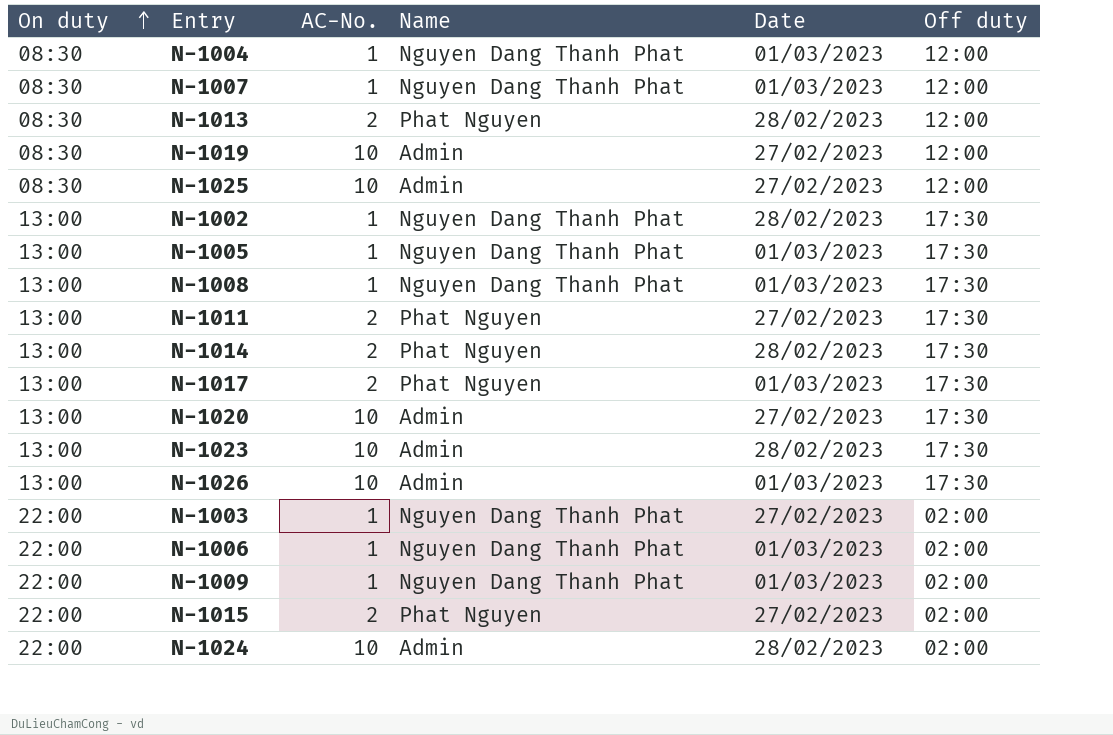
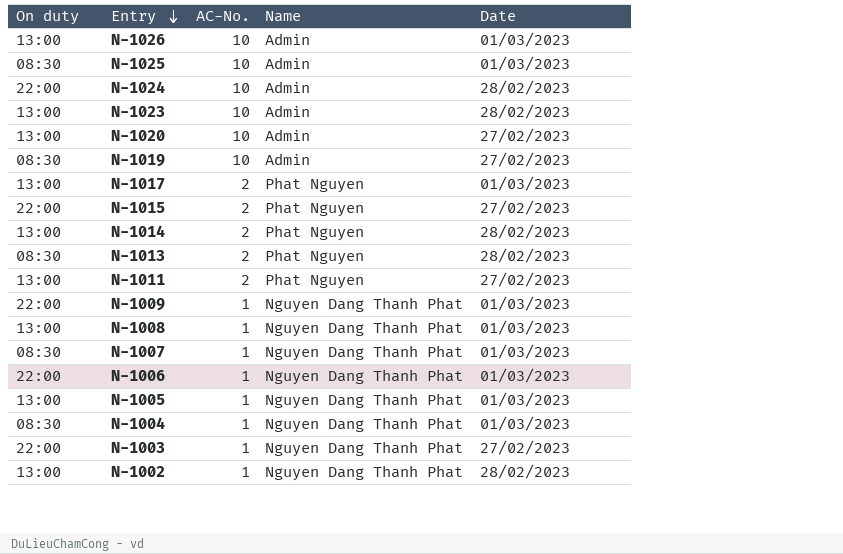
row order: On duty ascending -> Entry descending
column Off duty | position: 6 -> none
N-1025 | Date: 27/02/2023 -> 01/03/2023

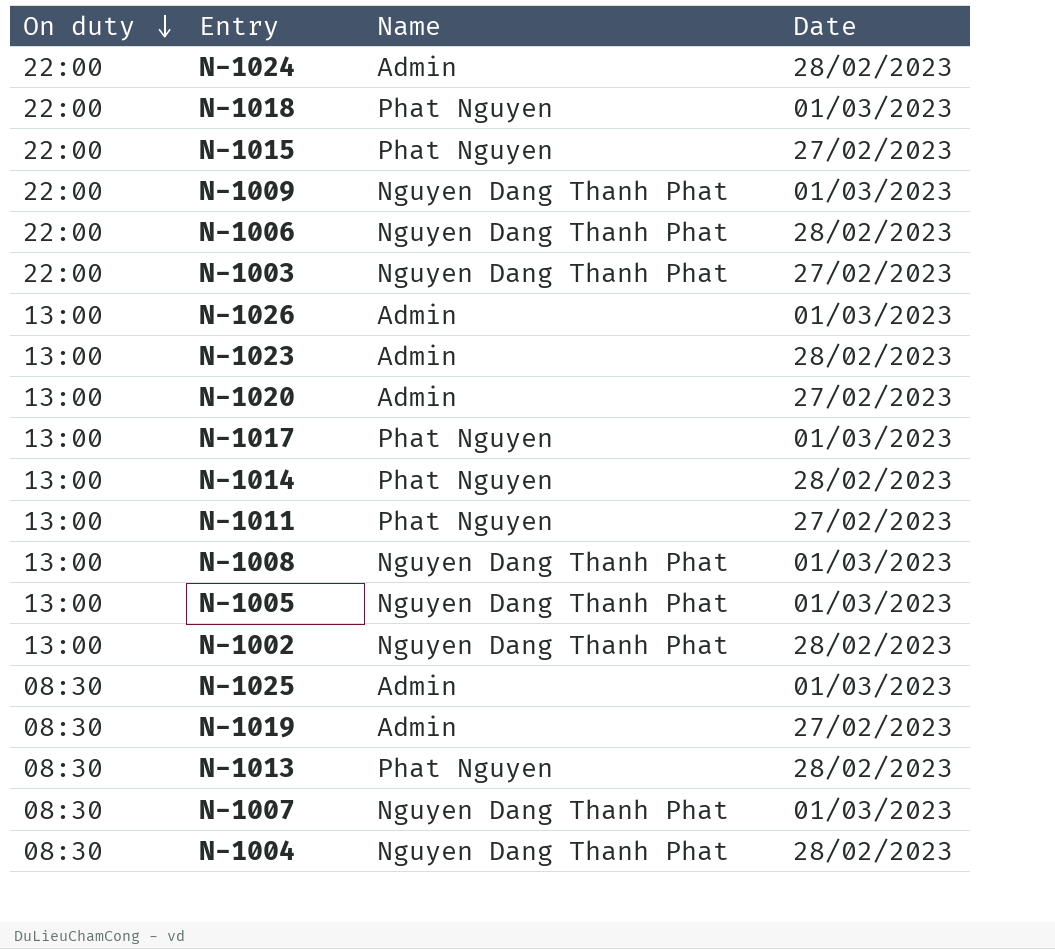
row order: Entry descending -> On duty descending
column AC-No. | position: 3 -> none
row N-1018: none -> 22:00 | Phat Nguyen | 01/03/2023
N-1006 | Date: 01/03/2023 -> 28/02/2023
N-1004 | Date: 01/03/2023 -> 28/02/2023

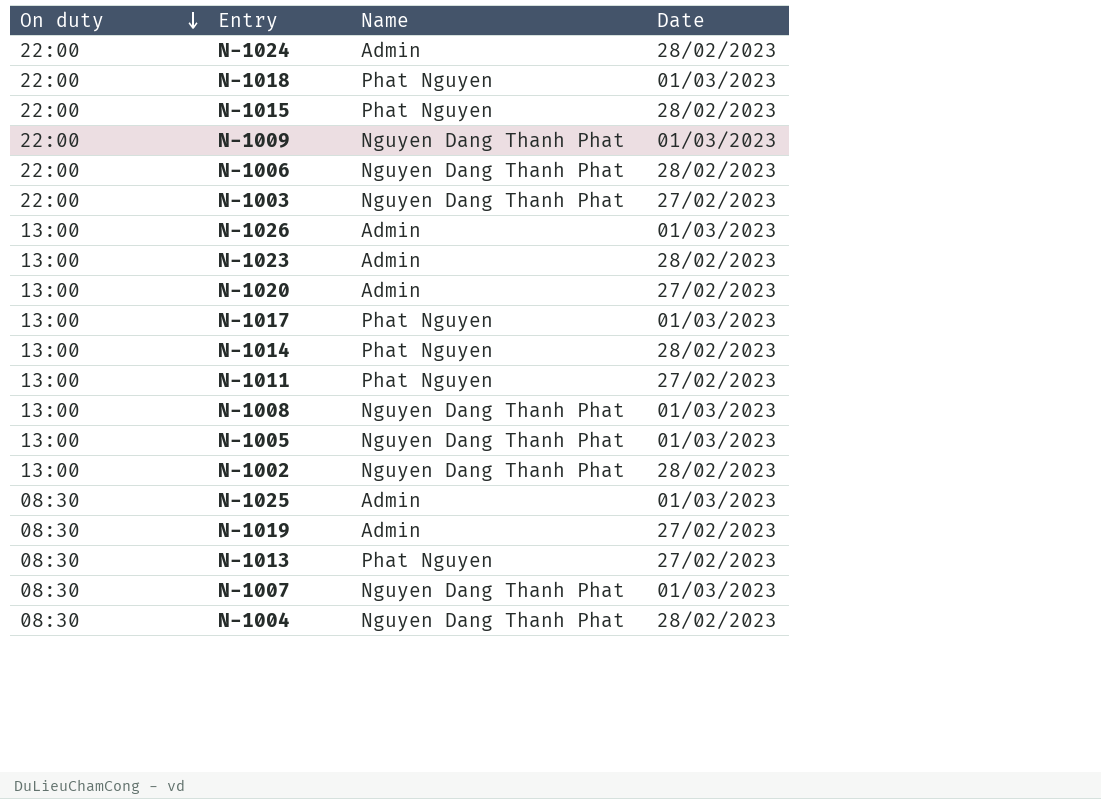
N-1015 | Date: 27/02/2023 -> 28/02/2023
N-1013 | Date: 28/02/2023 -> 27/02/2023

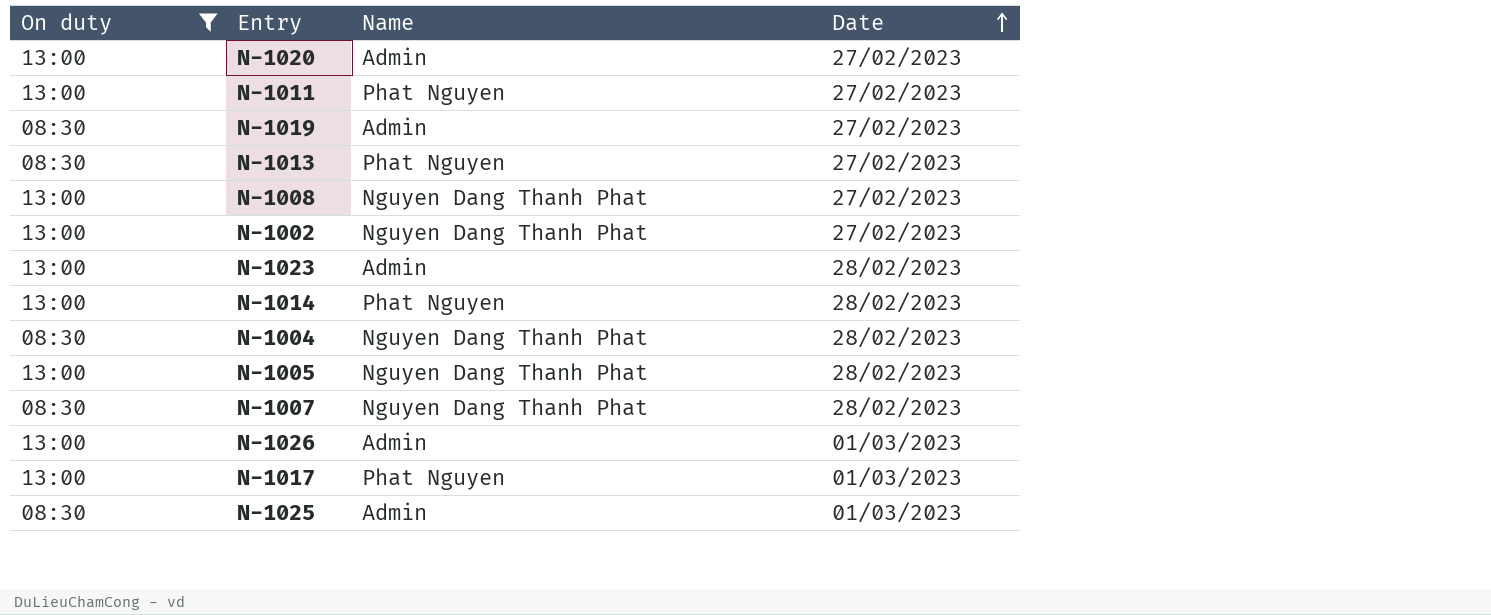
filter: none -> On duty != 22:00
row order: On duty descending -> Date ascending
N-1008 | Date: 01/03/2023 -> 27/02/2023
N-1002 | Date: 28/02/2023 -> 27/02/2023
N-1005 | Date: 01/03/2023 -> 28/02/2023
N-1007 | Date: 01/03/2023 -> 28/02/2023

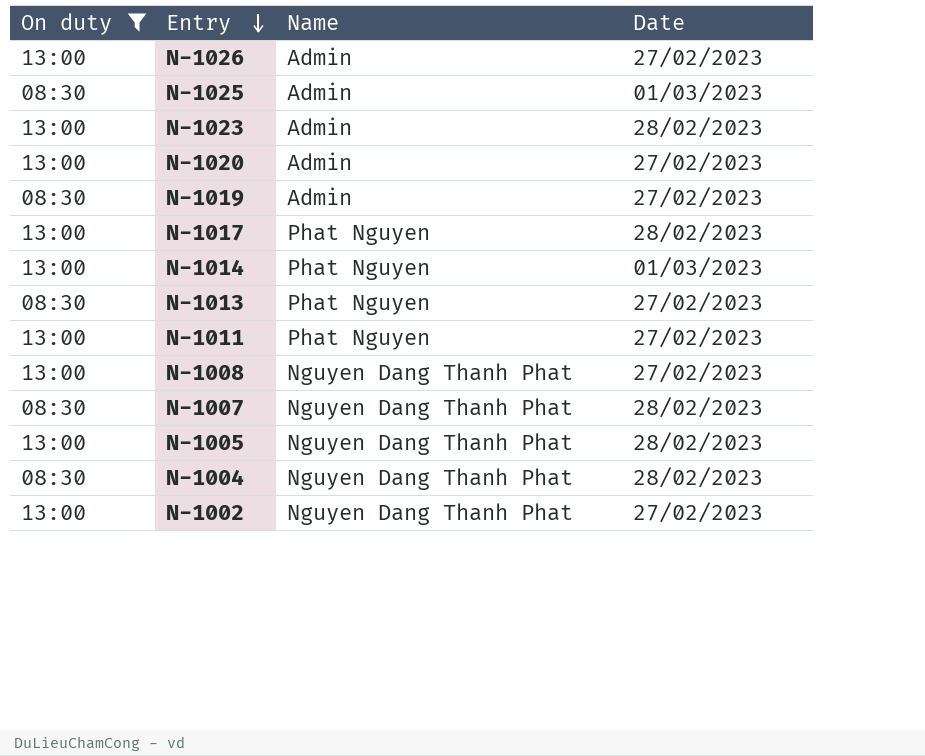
row order: Date ascending -> Entry descending
N-1026 | Date: 01/03/2023 -> 27/02/2023
N-1017 | Date: 01/03/2023 -> 28/02/2023
N-1014 | Date: 28/02/2023 -> 01/03/2023

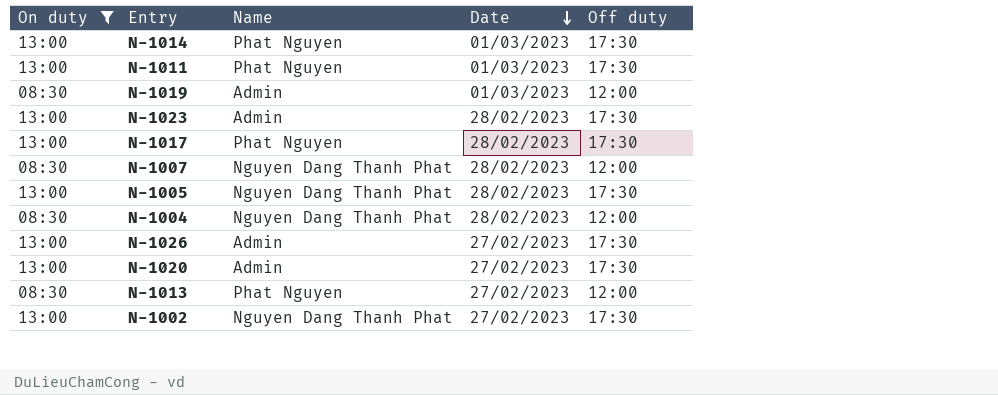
row order: Entry descending -> Date descending
column Off duty | position: none -> 5
row N-1025: 08:30 | Admin | 01/03/2023 -> none
row N-1008: 13:00 | Nguyen Dang Thanh Phat | 27/02/2023 -> none
N-1011 | Date: 27/02/2023 -> 01/03/2023
N-1019 | Date: 27/02/2023 -> 01/03/2023

